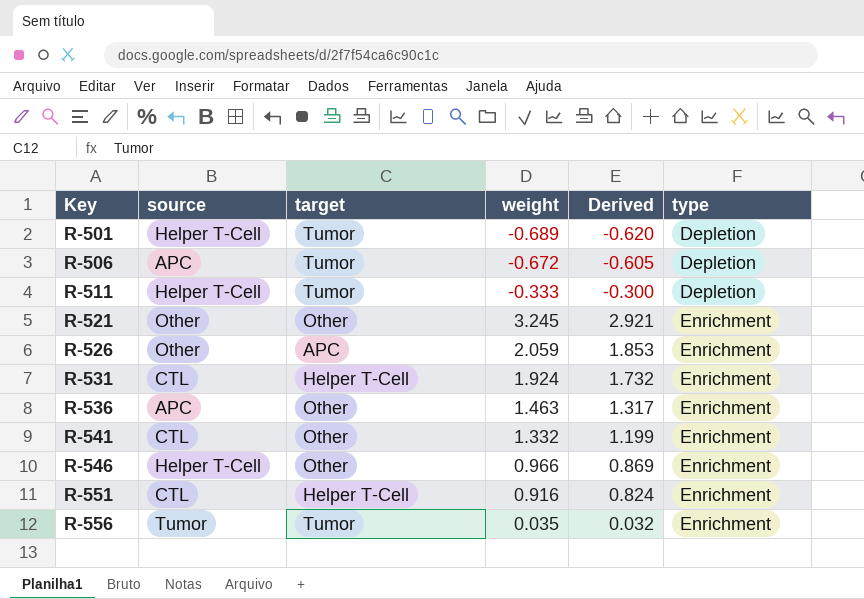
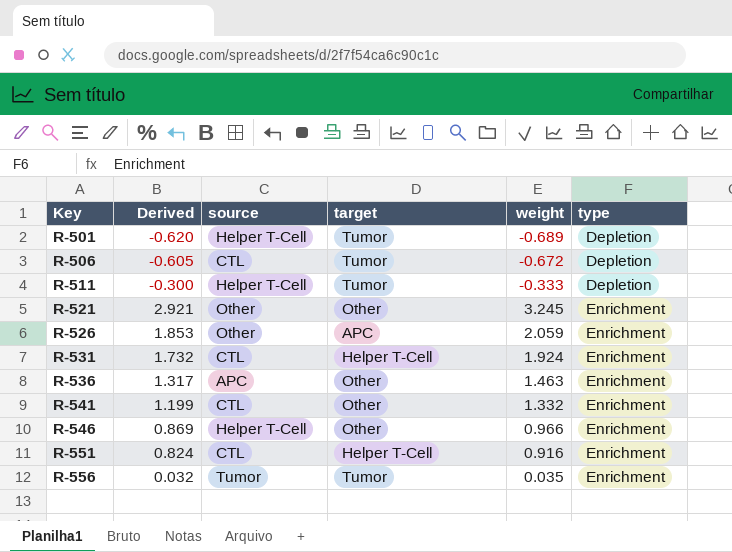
column Derived | position: 5 -> 2
R-506 | source: APC -> CTL

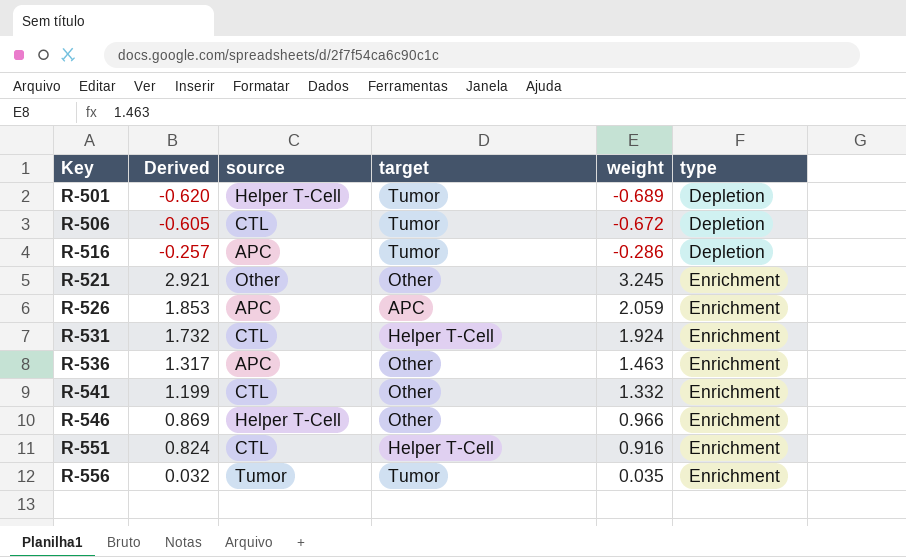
row R-511: -0.300 | Helper T-Cell | Tumor | -0.333 | Depletion -> none
row R-516: none -> -0.257 | APC | Tumor | -0.286 | Depletion
R-526 | source: Other -> APC

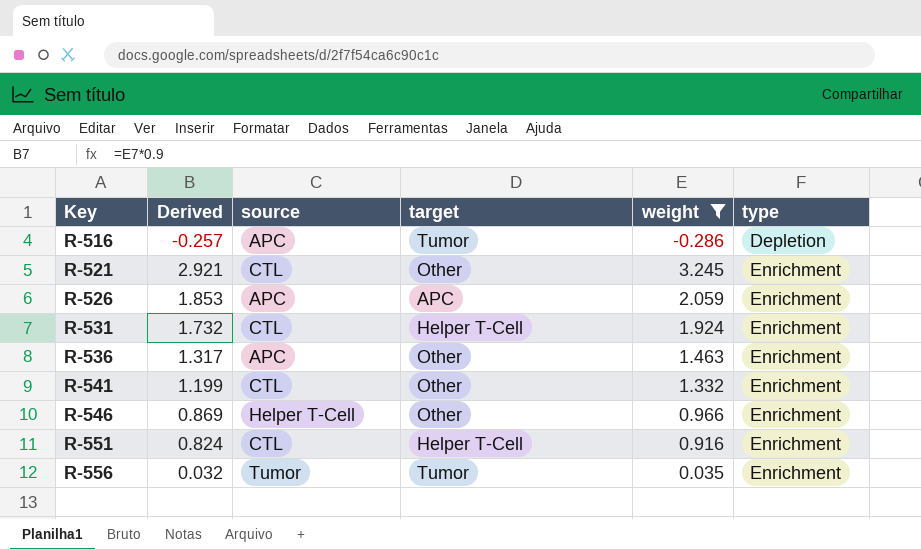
filter: none -> weight >= -0.286
R-521 | source: Other -> CTL

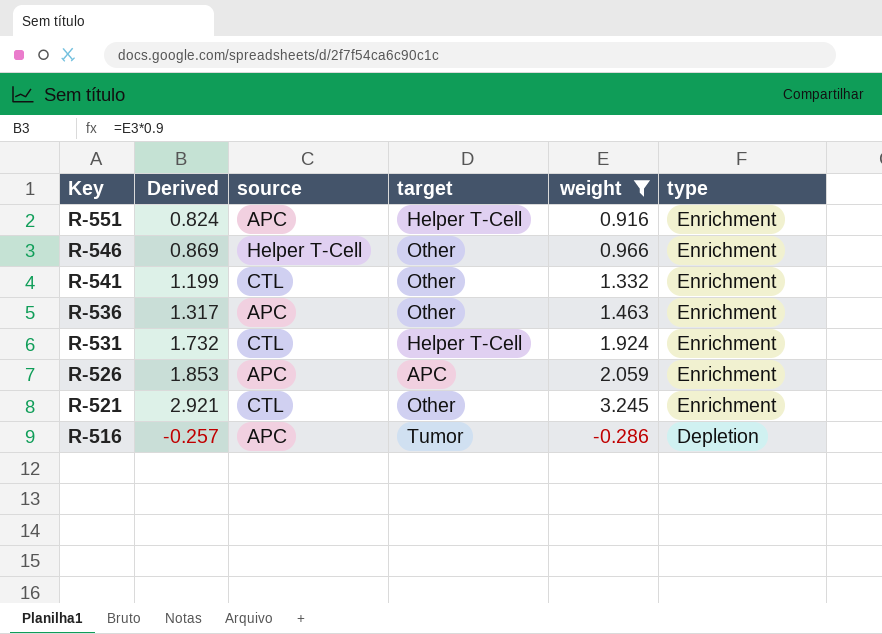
row order: Key ascending -> Key descending
row R-556: 0.032 | Tumor | Tumor | 0.035 | Enrichment -> none
R-551 | source: CTL -> APC

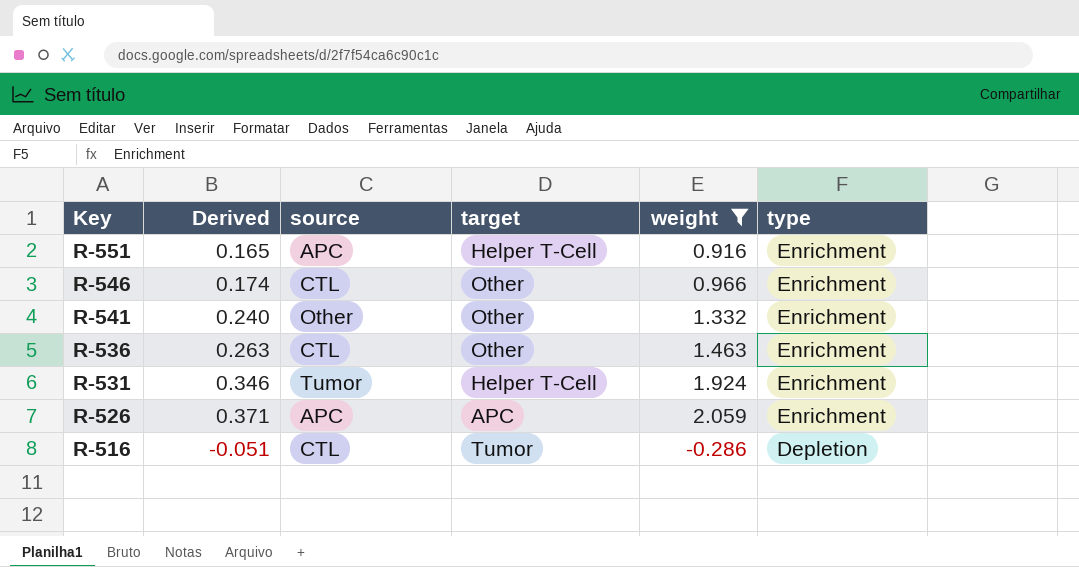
column Derived | formula: [weight] * 0.9 -> [weight] * 0.18
row R-521: 2.921 | CTL | Other | 3.245 | Enrichment -> none
R-546 | source: Helper T-Cell -> CTL
R-541 | source: CTL -> Other
R-536 | source: APC -> CTL
R-531 | source: CTL -> Tumor
R-516 | source: APC -> CTL

